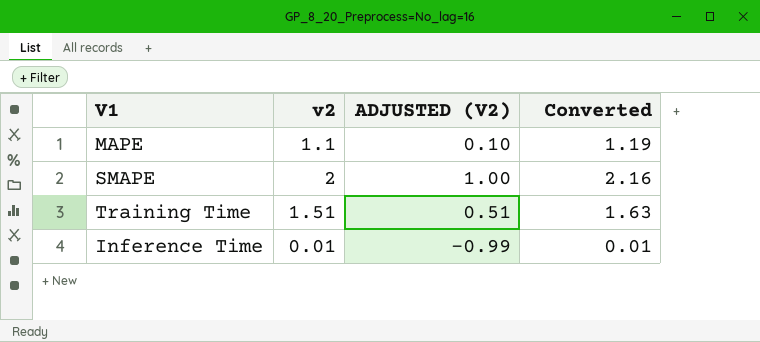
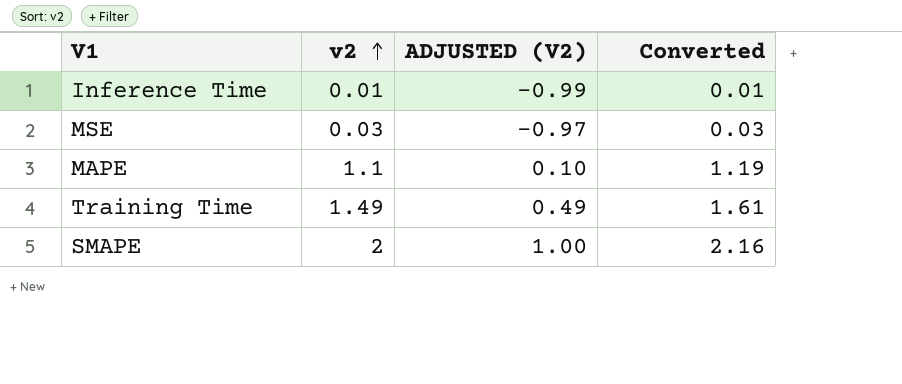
row order: none -> v2 ascending
row MSE: none -> 0.03 | -0.97 | 0.03
Training Time | v2: 1.51 -> 1.49
Training Time | ADJUSTED (V2): 0.51 -> 0.49
Training Time | Converted: 1.63 -> 1.61

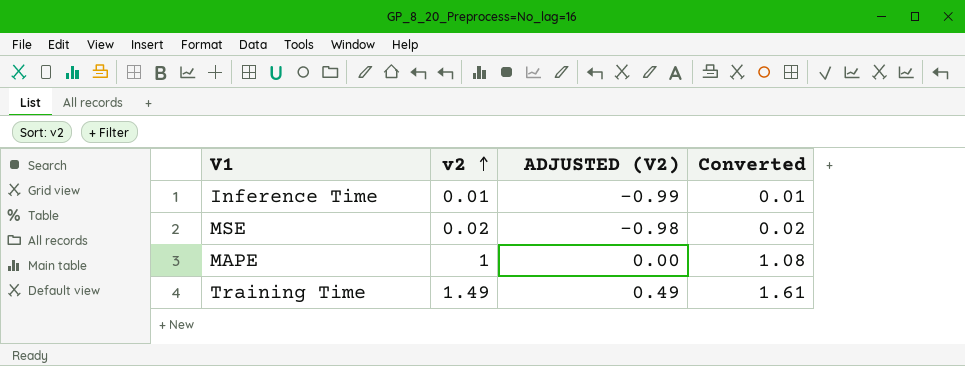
row SMAPE: 2 | 1.00 | 2.16 -> none
MSE | v2: 0.03 -> 0.02
MSE | ADJUSTED (V2): -0.97 -> -0.98
MSE | Converted: 0.03 -> 0.02
MAPE | v2: 1.1 -> 1
MAPE | ADJUSTED (V2): 0.10 -> 0.00
MAPE | Converted: 1.19 -> 1.08

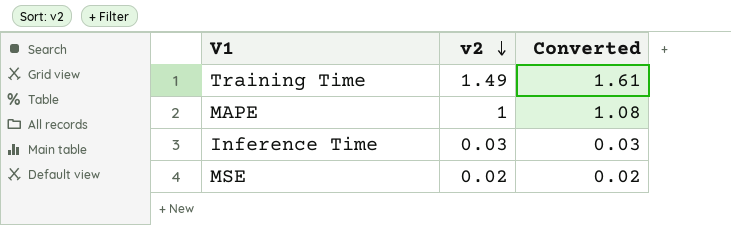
row order: v2 ascending -> v2 descending
column ADJUSTED (V2) | formula: [v2] - 1 -> none
Inference Time | v2: 0.01 -> 0.03
Inference Time | Converted: 0.01 -> 0.03

